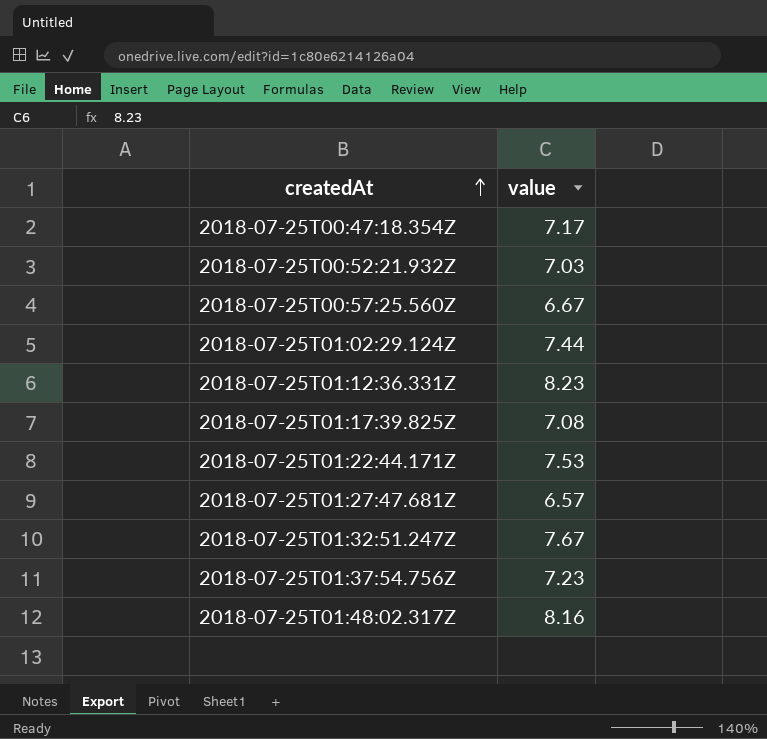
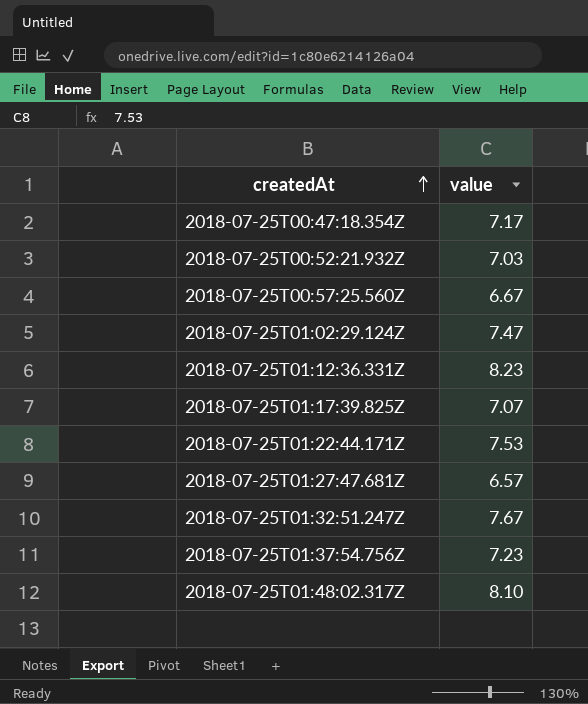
2018-07-25T01:02:29.124Z | value: 7.44 -> 7.47
2018-07-25T01:17:39.825Z | value: 7.08 -> 7.07
2018-07-25T01:48:02.317Z | value: 8.16 -> 8.10

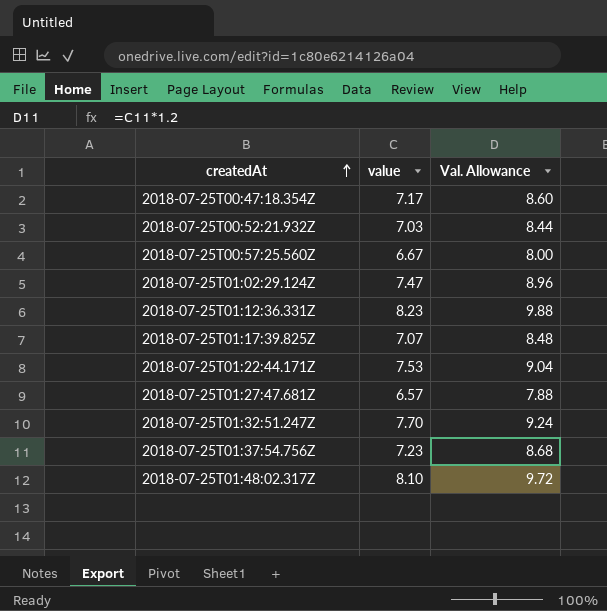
column Val. Allowance | formula: none -> [value] * 1.2
2018-07-25T01:32:51.247Z | value: 7.67 -> 7.70

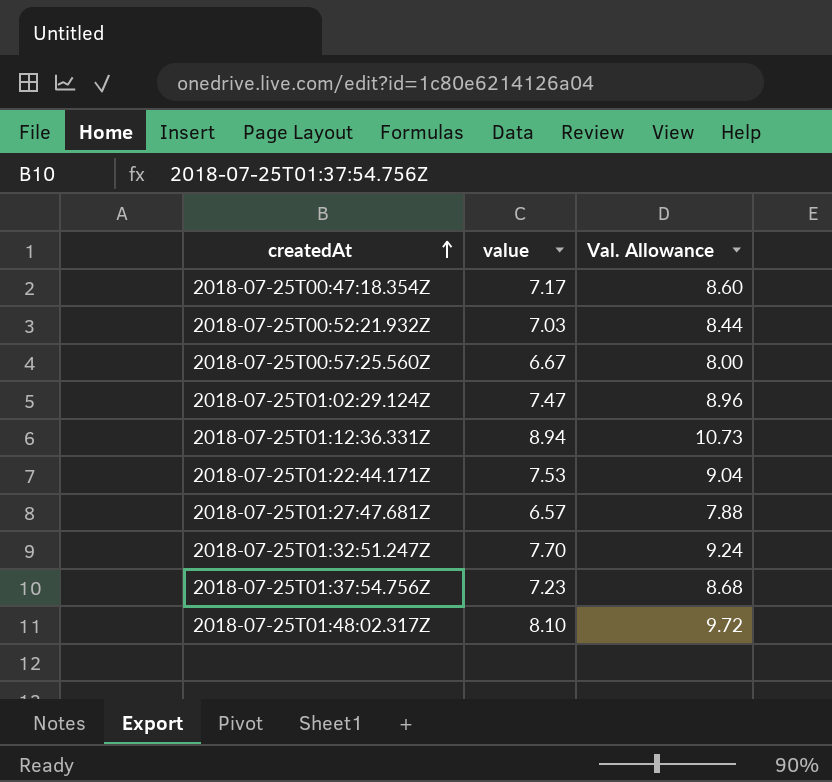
row 2018-07-25T01:17:39.825Z: 7.07 | 8.48 -> none
2018-07-25T01:12:36.331Z | value: 8.23 -> 8.94
2018-07-25T01:12:36.331Z | Val. Allowance: 9.88 -> 10.73

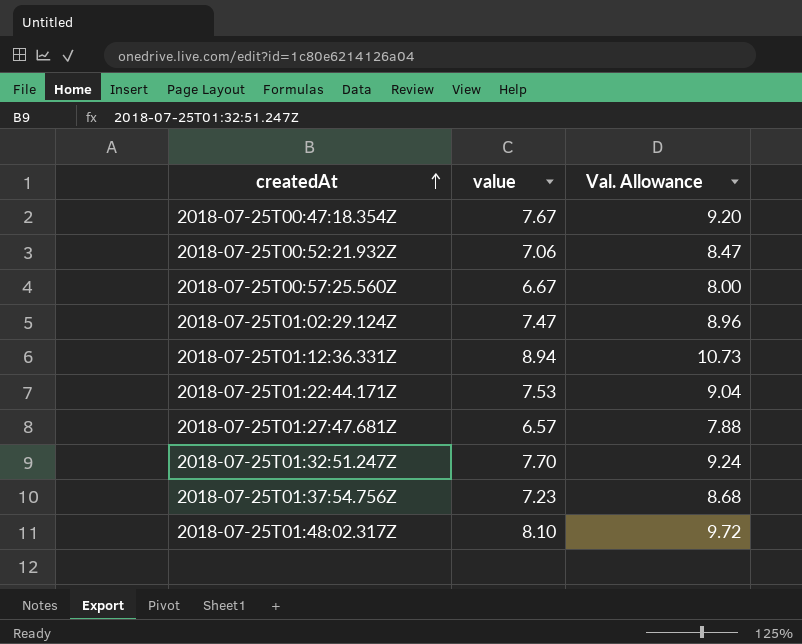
2018-07-25T00:47:18.354Z | value: 7.17 -> 7.67
2018-07-25T00:47:18.354Z | Val. Allowance: 8.60 -> 9.20
2018-07-25T00:52:21.932Z | value: 7.03 -> 7.06
2018-07-25T00:52:21.932Z | Val. Allowance: 8.44 -> 8.47

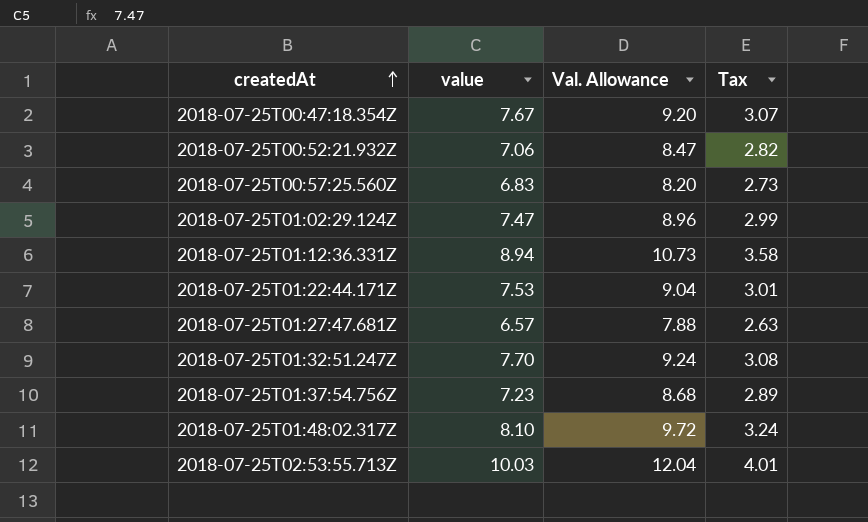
column Tax | formula: none -> [value] * 0.4
2018-07-25T00:57:25.560Z | value: 6.67 -> 6.83
2018-07-25T00:57:25.560Z | Val. Allowance: 8.00 -> 8.20
row 2018-07-25T02:53:55.713Z: none -> 10.03 | 12.04 | 4.01

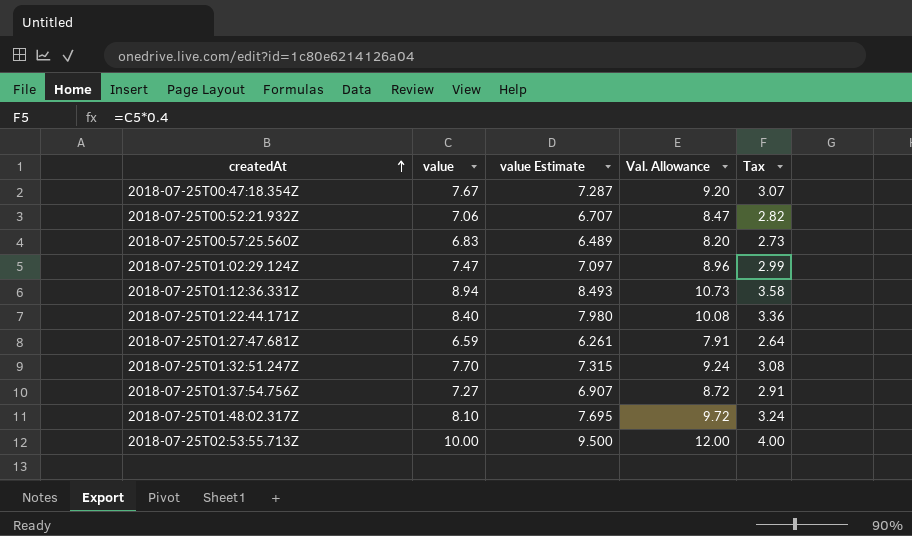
column value Estimate | formula: none -> [value] * 0.95
2018-07-25T01:22:44.171Z | value: 7.53 -> 8.40
2018-07-25T01:22:44.171Z | Val. Allowance: 9.04 -> 10.08
2018-07-25T01:22:44.171Z | Tax: 3.01 -> 3.36
2018-07-25T01:27:47.681Z | value: 6.57 -> 6.59
2018-07-25T01:27:47.681Z | Val. Allowance: 7.88 -> 7.91
2018-07-25T01:27:47.681Z | Tax: 2.63 -> 2.64
2018-07-25T01:37:54.756Z | value: 7.23 -> 7.27
2018-07-25T01:37:54.756Z | Val. Allowance: 8.68 -> 8.72
2018-07-25T01:37:54.756Z | Tax: 2.89 -> 2.91
2018-07-25T02:53:55.713Z | value: 10.03 -> 10.00
2018-07-25T02:53:55.713Z | Val. Allowance: 12.04 -> 12.00
2018-07-25T02:53:55.713Z | Tax: 4.01 -> 4.00

